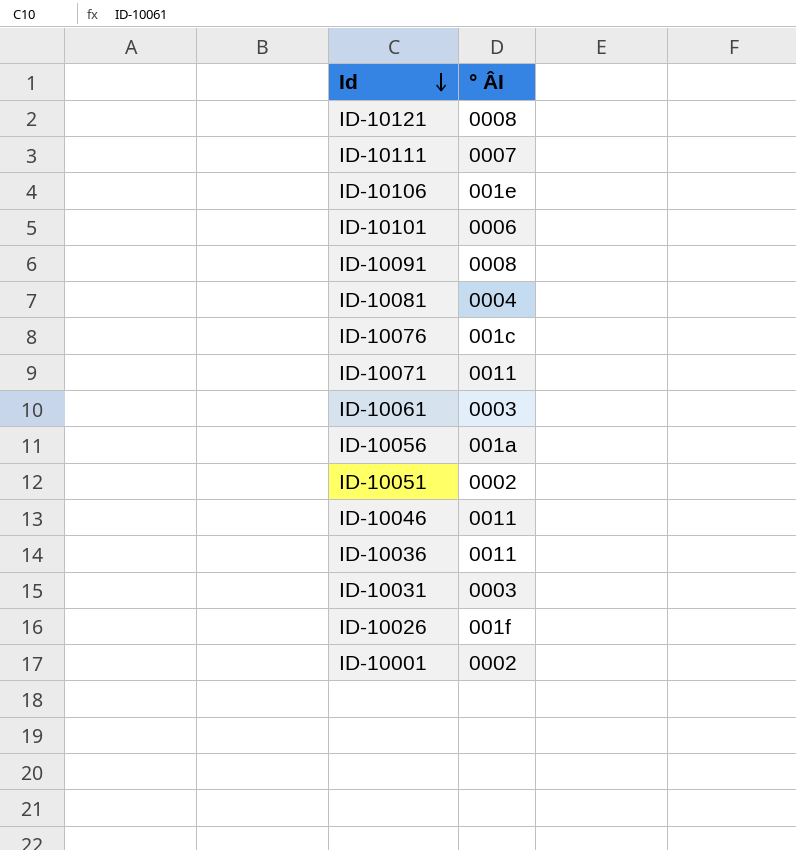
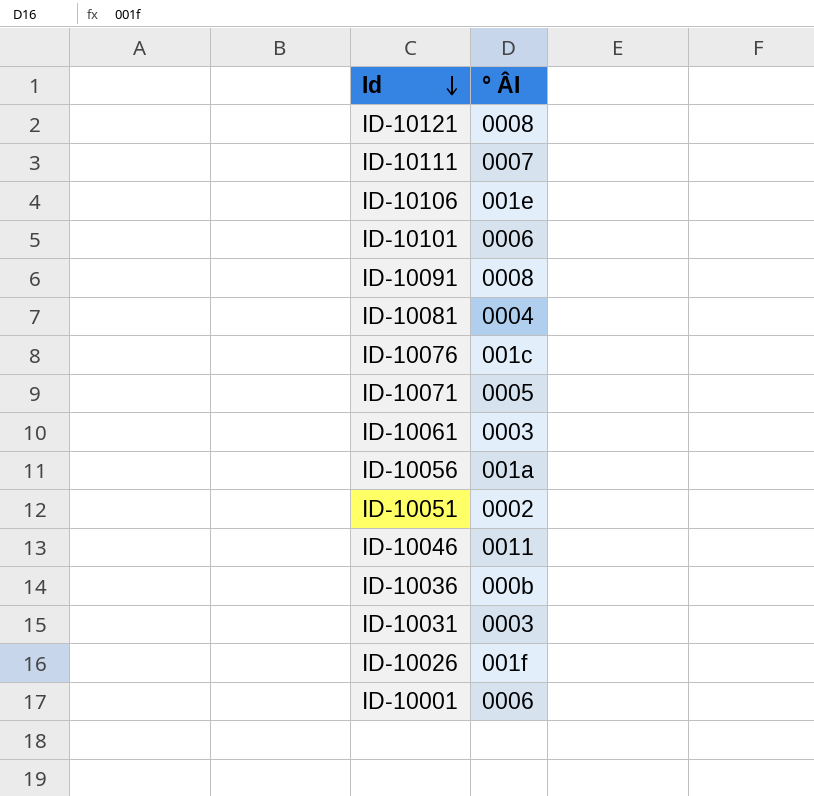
ID-10071 | ° ÂI: 0011 -> 0005
ID-10036 | ° ÂI: 0011 -> 000b
ID-10001 | ° ÂI: 0002 -> 0006

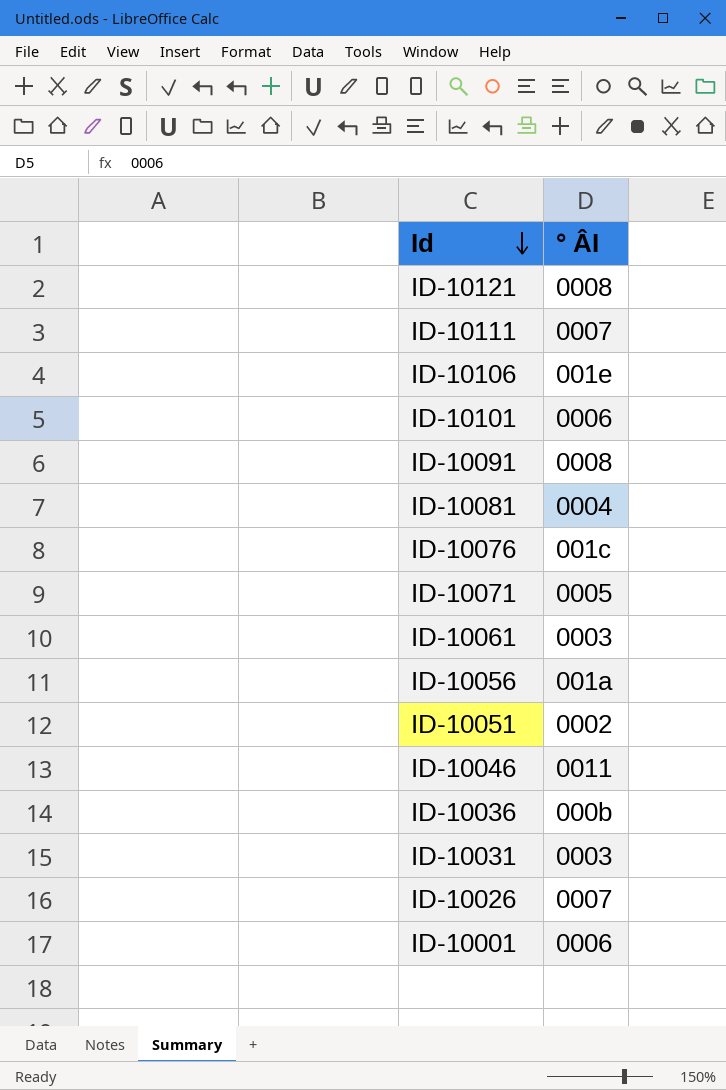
ID-10026 | ° ÂI: 001f -> 0007

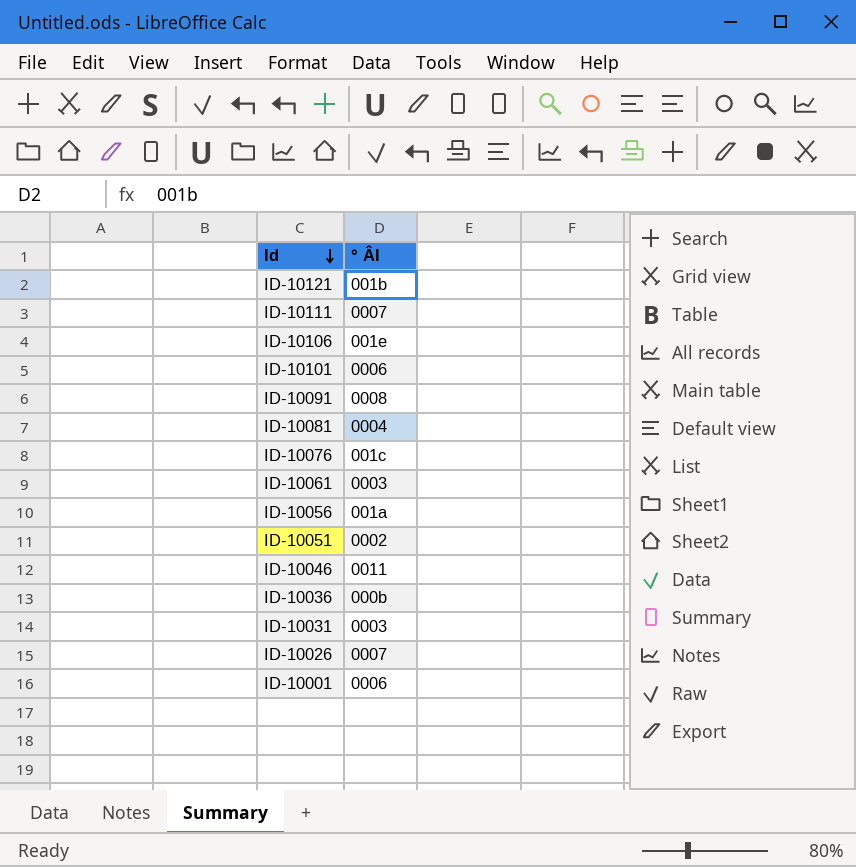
row ID-10071: 0005 -> none
ID-10121 | ° ÂI: 0008 -> 001b

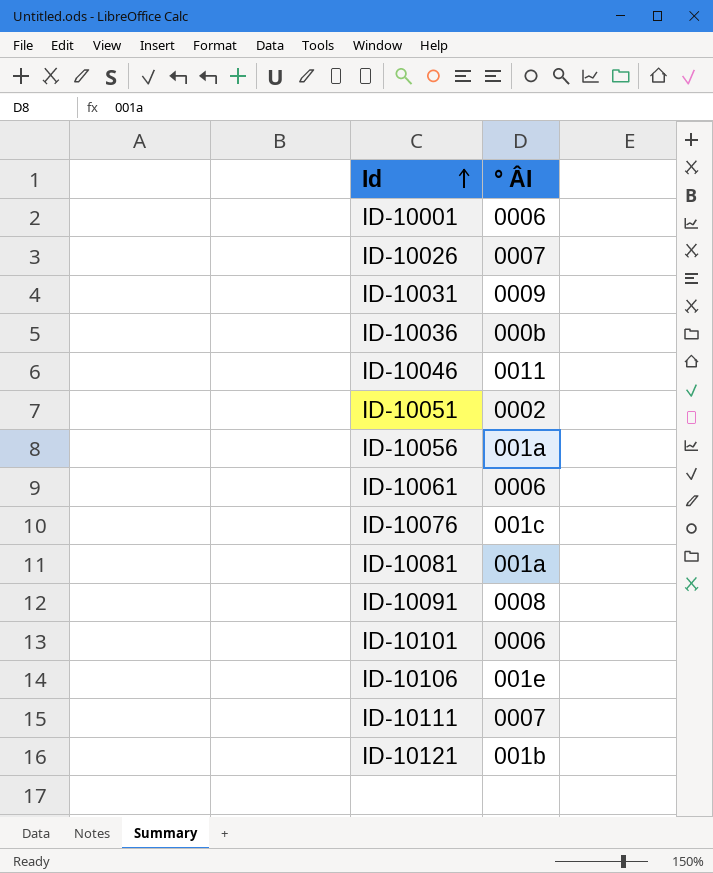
row order: Id descending -> Id ascending
ID-10031 | ° ÂI: 0003 -> 0009
ID-10061 | ° ÂI: 0003 -> 0006
ID-10081 | ° ÂI: 0004 -> 001a

